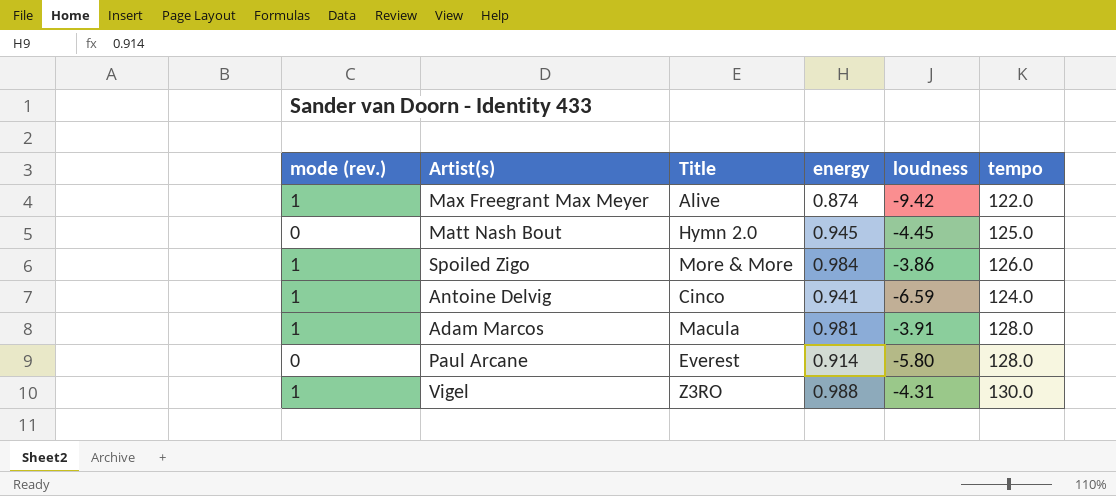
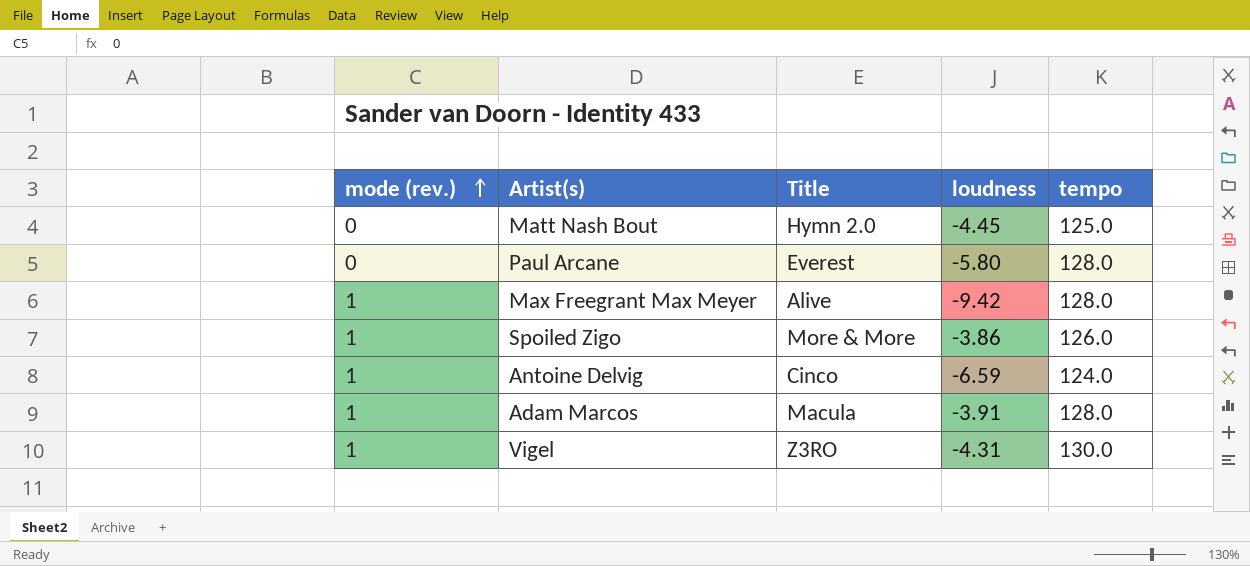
row order: none -> mode (rev.) ascending
column energy | position: 4 -> none
Max Freegrant Max Meyer | tempo: 122.0 -> 128.0

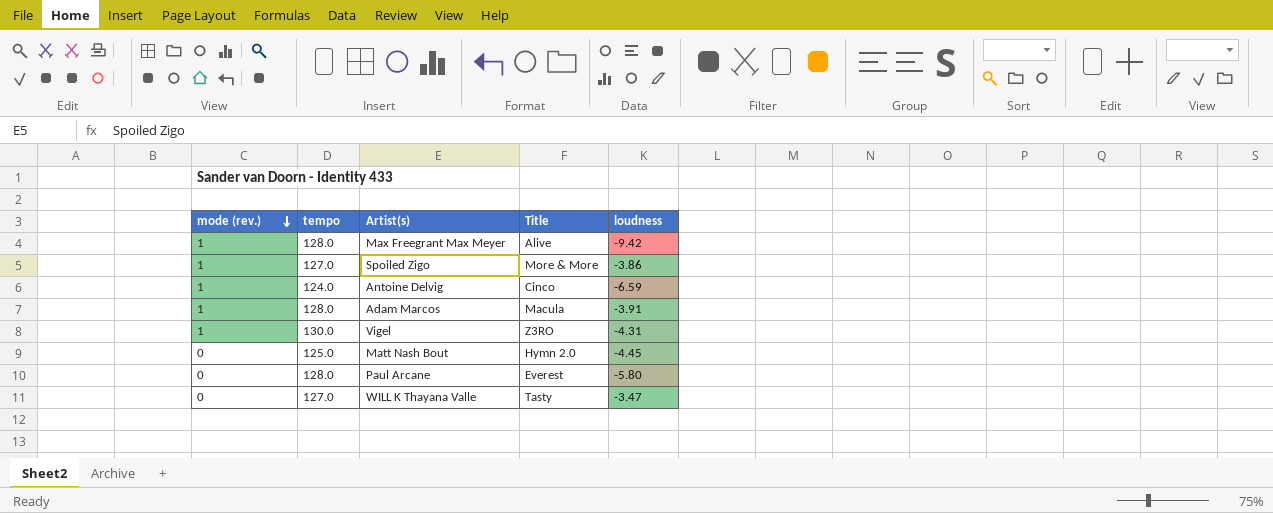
row order: mode (rev.) ascending -> mode (rev.) descending
column tempo | position: 5 -> 2
Spoiled Zigo | tempo: 126.0 -> 127.0
row WILL K Thayana Valle: none -> 0 | 127.0 | Tasty | -3.47

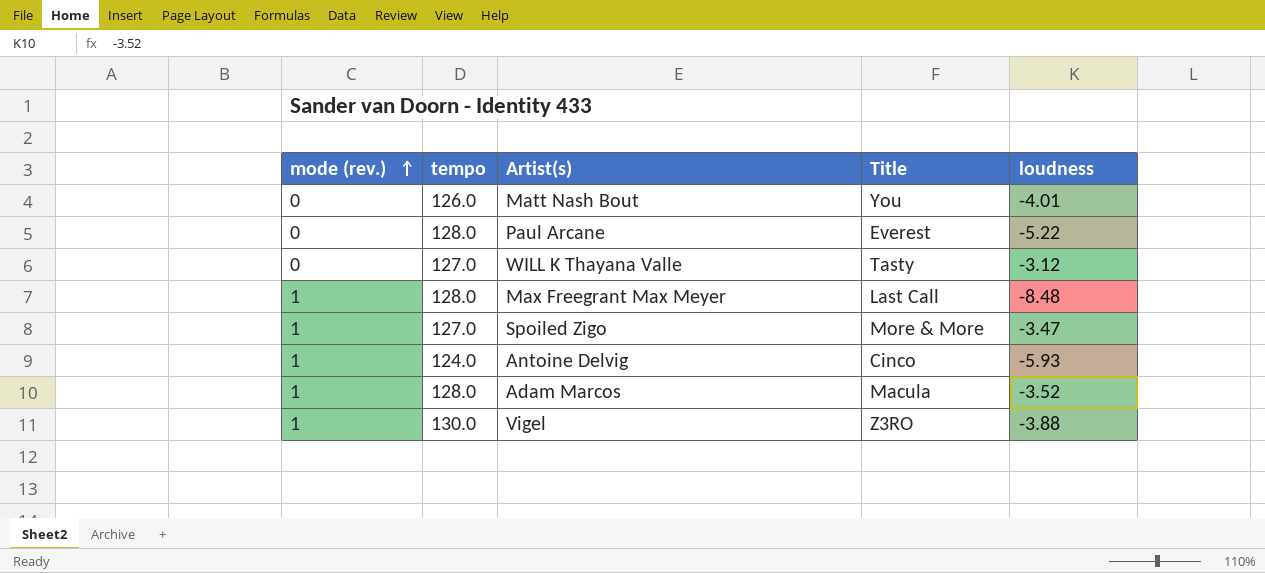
row order: mode (rev.) descending -> mode (rev.) ascending
Matt Nash Bout | tempo: 125.0 -> 126.0
Matt Nash Bout | Title: Hymn 2.0 -> You
Matt Nash Bout | loudness: -4.45 -> -4.01
Paul Arcane | loudness: -5.80 -> -5.22
WILL K Thayana Valle | loudness: -3.47 -> -3.12
Max Freegrant Max Meyer | Title: Alive -> Last Call
Max Freegrant Max Meyer | loudness: -9.42 -> -8.48
Spoiled Zigo | loudness: -3.86 -> -3.47
Antoine Delvig | loudness: -6.59 -> -5.93
Adam Marcos | loudness: -3.91 -> -3.52
Vigel | loudness: -4.31 -> -3.88

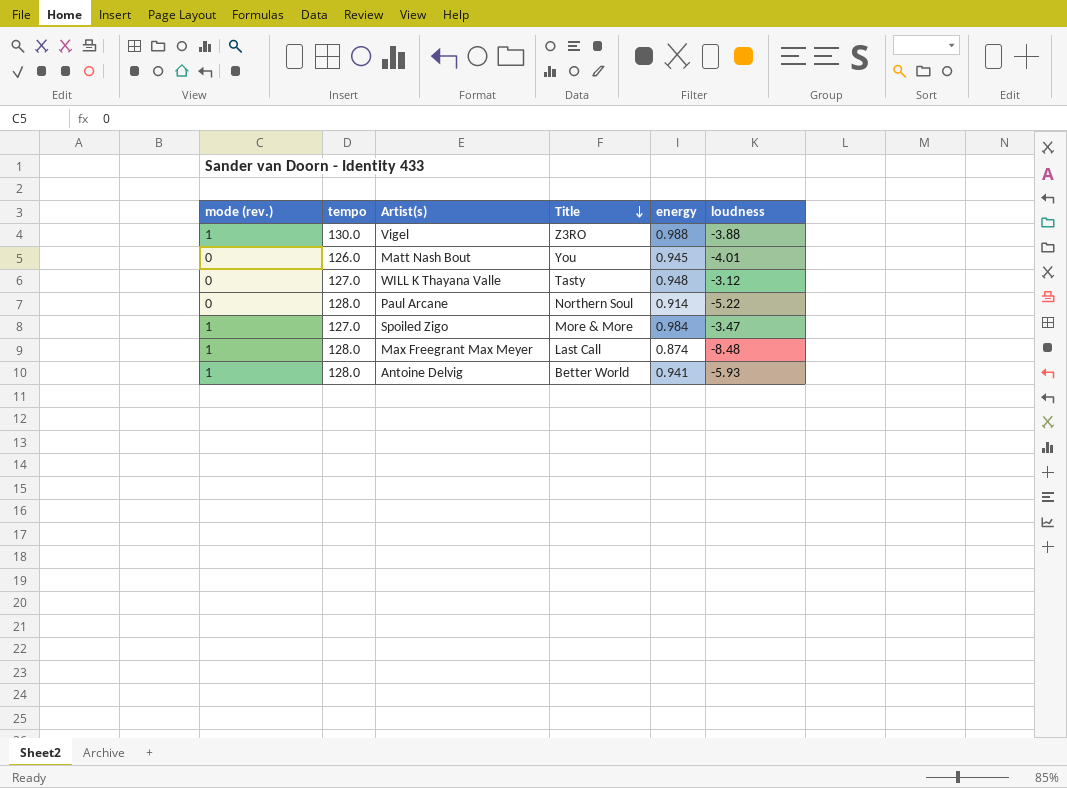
row order: mode (rev.) ascending -> Title descending
column energy | position: none -> 5
row Adam Marcos: 1 | 128.0 | Macula | -3.52 -> none
Paul Arcane | Title: Everest -> Northern Soul
Antoine Delvig | tempo: 124.0 -> 128.0
Antoine Delvig | Title: Cinco -> Better World

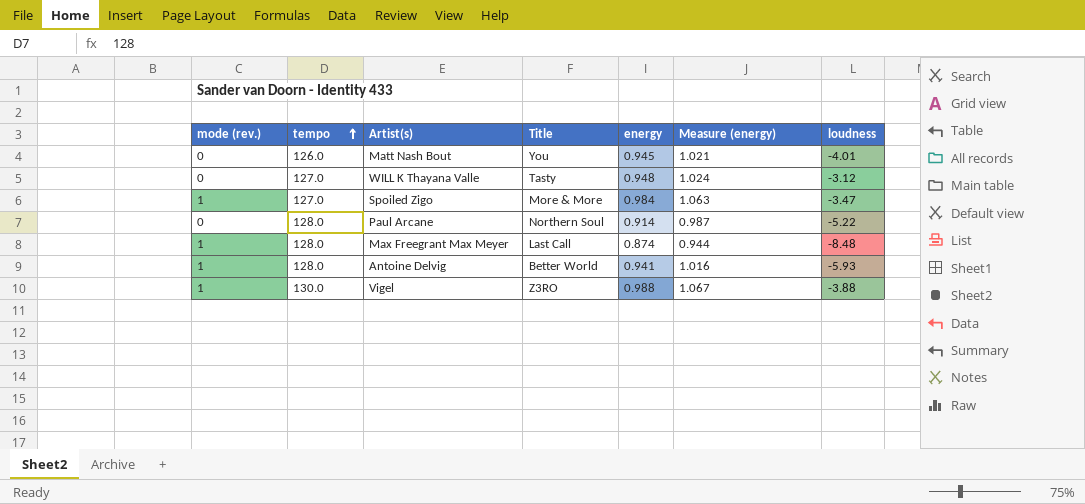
row order: Title descending -> tempo ascending
column Measure (energy) | formula: none -> [energy] * 1.08

